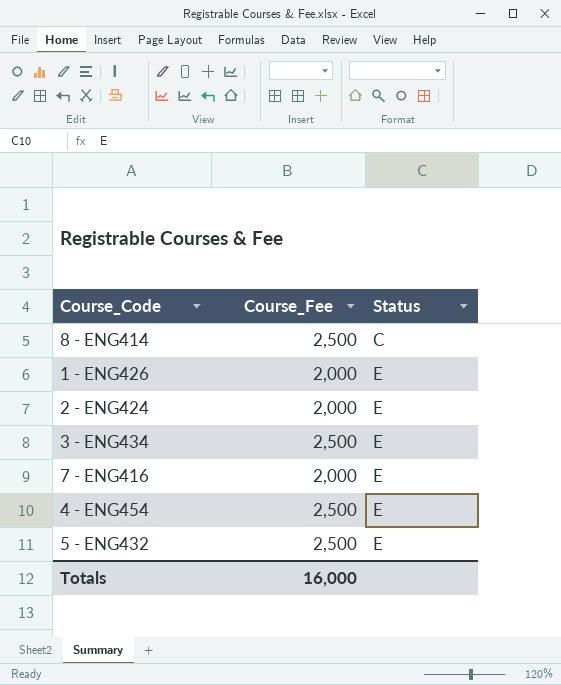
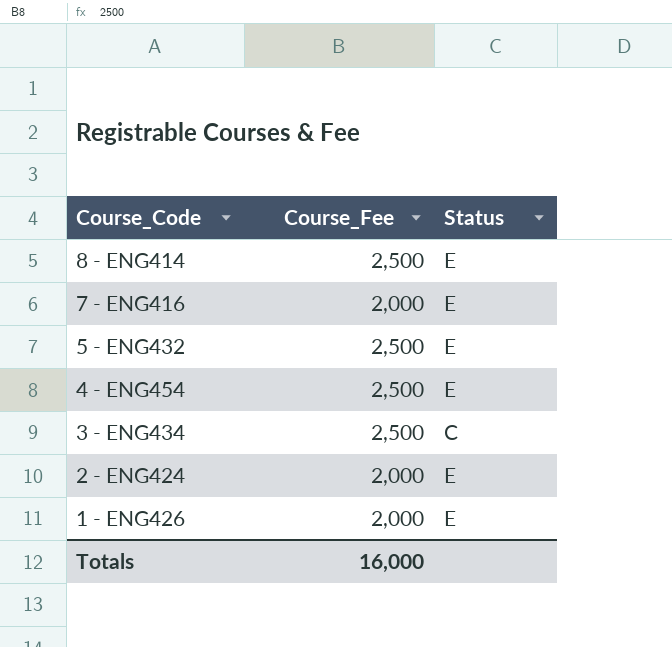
row order: Status ascending -> Course_Code descending
8 - ENG414 | Status: C -> E
3 - ENG434 | Status: E -> C

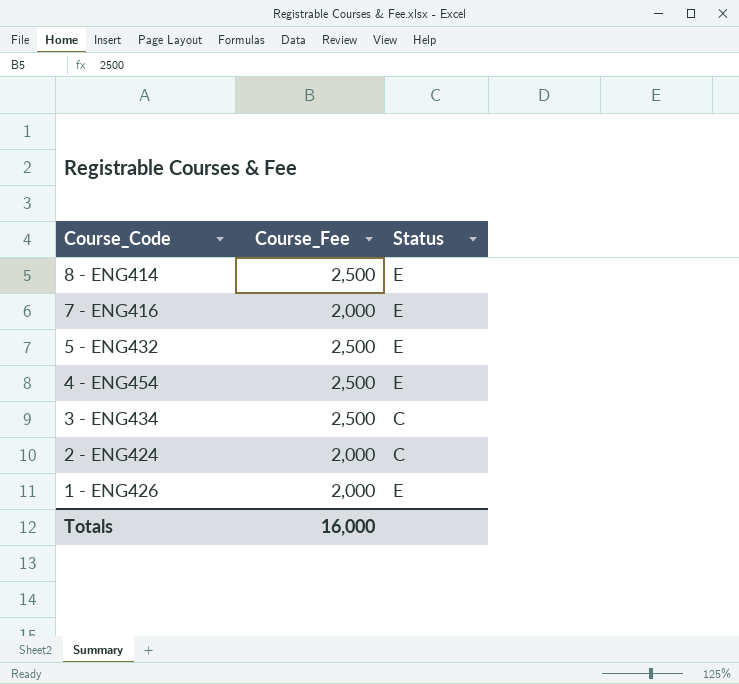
2 - ENG424 | Status: E -> C

